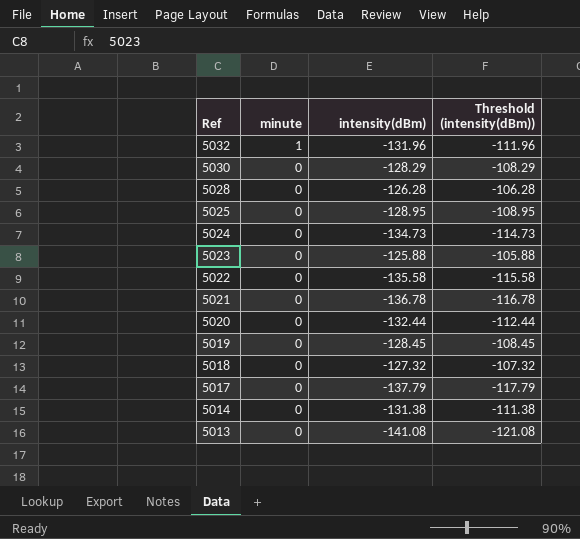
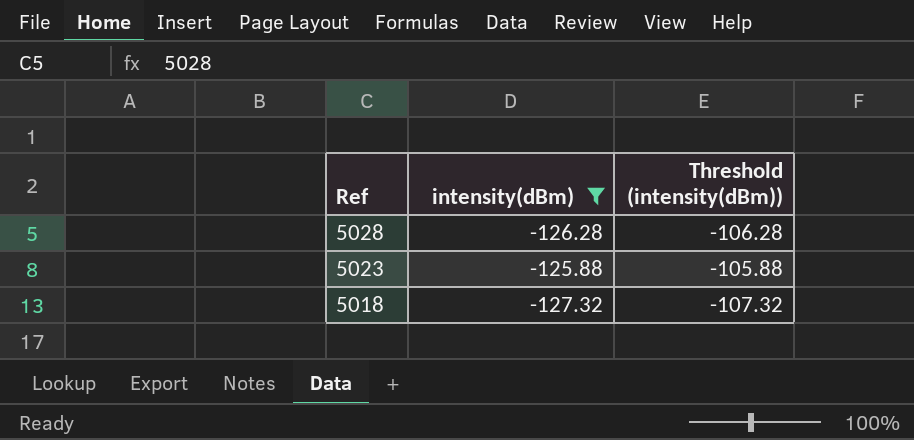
filter: none -> intensity(dBm) >= -127.32
column minute | position: 2 -> none

